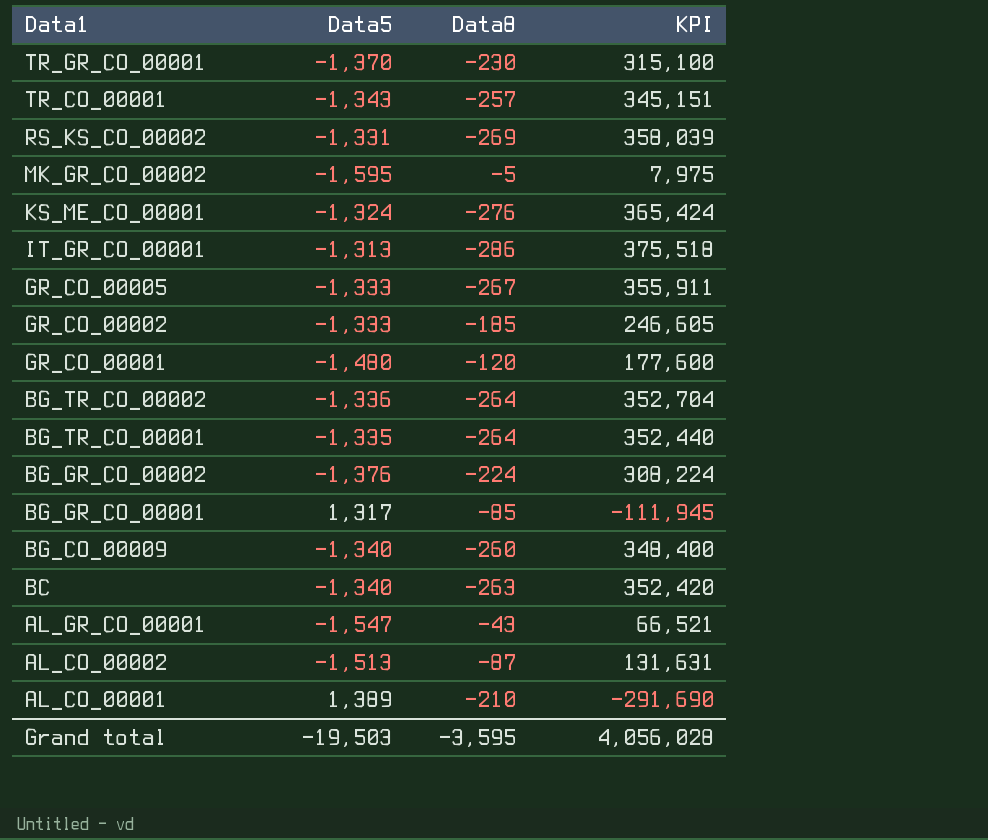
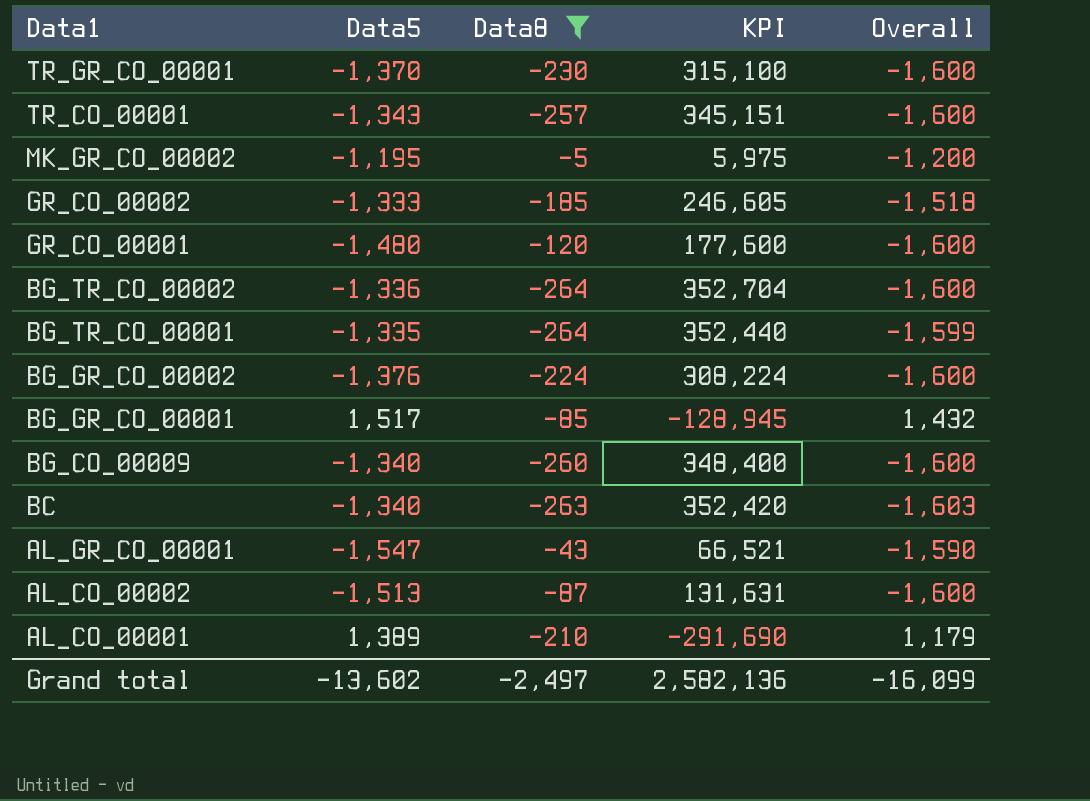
filter: none -> Data8 >= -264
column Overall | formula: none -> [Data5] + [Data8]
MK_GR_CO_00002 | Data5: -1,595 -> -1,195
MK_GR_CO_00002 | KPI: 7,975 -> 5,975
BG_GR_CO_00001 | Data5: 1,317 -> 1,517
BG_GR_CO_00001 | KPI: -111,945 -> -128,945
Grand total | Data5: -19,503 -> -13,602
Grand total | Data8: -3,595 -> -2,497
Grand total | KPI: 4,056,028 -> 2,582,136

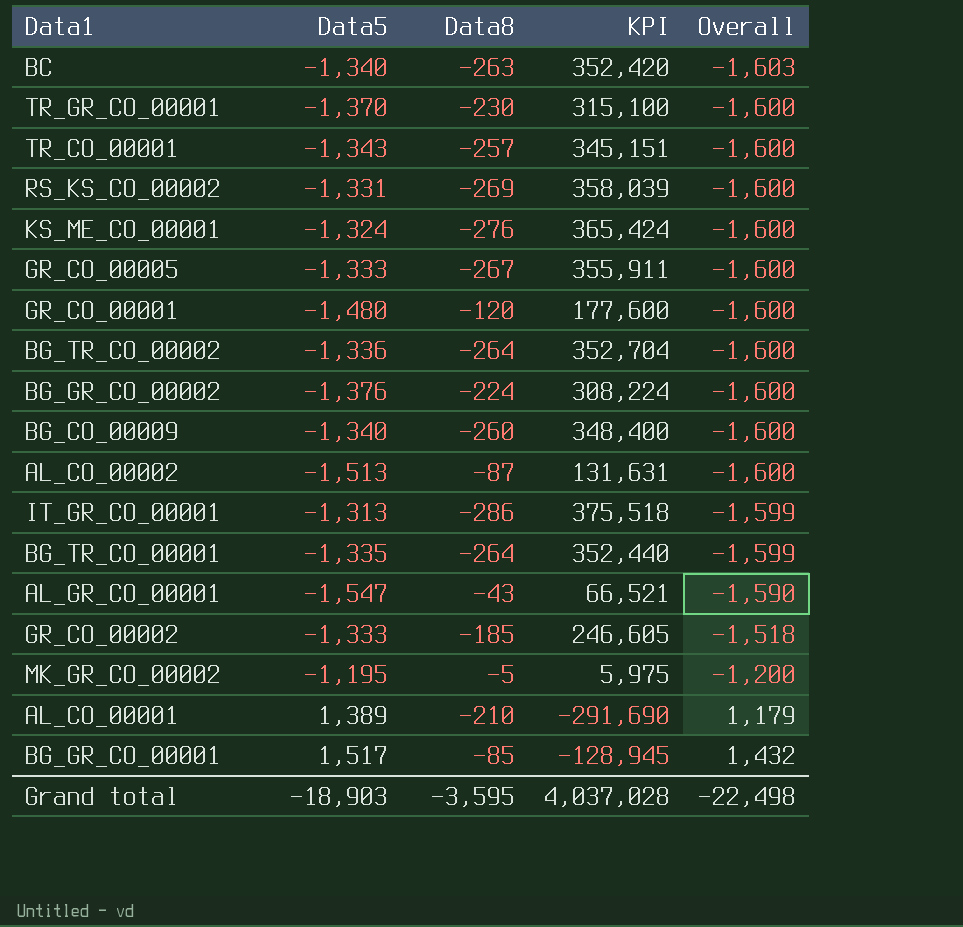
filter: Data8 >= -264 -> none
row order: Data1 descending -> Overall ascending
Grand total | Data5: -13,602 -> -18,903
Grand total | Data8: -2,497 -> -3,595
Grand total | KPI: 2,582,136 -> 4,037,028
Grand total | Overall: -16,099 -> -22,498

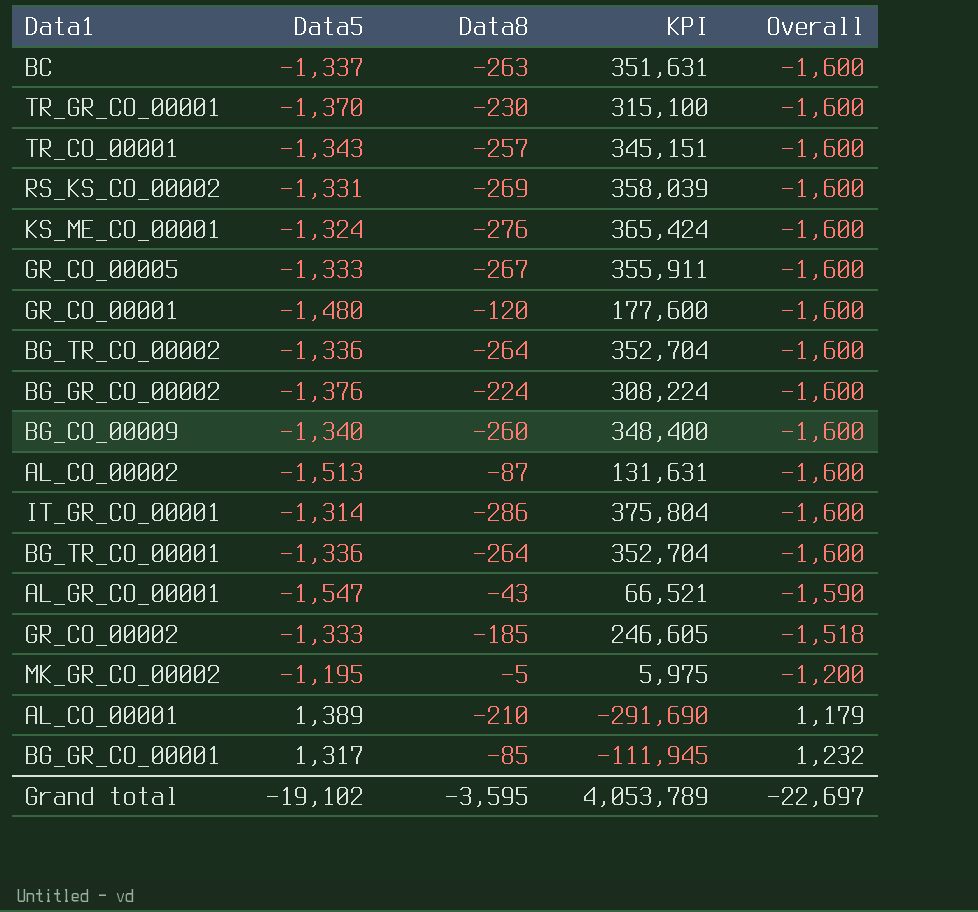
BC | Data5: -1,340 -> -1,337
BC | KPI: 352,420 -> 351,631
BC | Overall: -1,603 -> -1,600
IT_GR_CO_00001 | Data5: -1,313 -> -1,314
IT_GR_CO_00001 | KPI: 375,518 -> 375,804
IT_GR_CO_00001 | Overall: -1,599 -> -1,600
BG_TR_CO_00001 | Data5: -1,335 -> -1,336
BG_TR_CO_00001 | KPI: 352,440 -> 352,704
BG_TR_CO_00001 | Overall: -1,599 -> -1,600
BG_GR_CO_00001 | Data5: 1,517 -> 1,317
BG_GR_CO_00001 | KPI: -128,945 -> -111,945
BG_GR_CO_00001 | Overall: 1,432 -> 1,232
Grand total | Data5: -18,903 -> -19,102
Grand total | KPI: 4,037,028 -> 4,053,789
Grand total | Overall: -22,498 -> -22,697

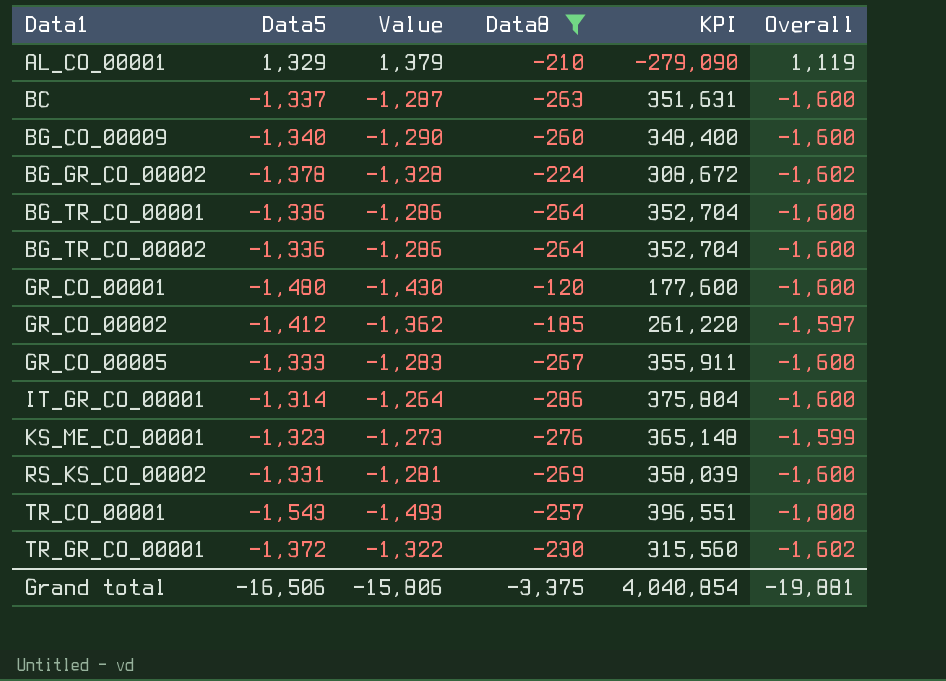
filter: none -> Data8 <= -120
row order: Overall ascending -> Data1 ascending
column Value | formula: none -> [Data5] + 50
AL_CO_00001 | Data5: 1,389 -> 1,329
AL_CO_00001 | KPI: -291,690 -> -279,090
AL_CO_00001 | Overall: 1,179 -> 1,119
BG_GR_CO_00002 | Data5: -1,376 -> -1,378
BG_GR_CO_00002 | KPI: 308,224 -> 308,672
BG_GR_CO_00002 | Overall: -1,600 -> -1,602
GR_CO_00002 | Data5: -1,333 -> -1,412
GR_CO_00002 | KPI: 246,605 -> 261,220
GR_CO_00002 | Overall: -1,518 -> -1,597
KS_ME_CO_00001 | Data5: -1,324 -> -1,323
KS_ME_CO_00001 | KPI: 365,424 -> 365,148
KS_ME_CO_00001 | Overall: -1,600 -> -1,599
TR_CO_00001 | Data5: -1,343 -> -1,543
TR_CO_00001 | KPI: 345,151 -> 396,551
TR_CO_00001 | Overall: -1,600 -> -1,800
TR_GR_CO_00001 | Data5: -1,370 -> -1,372
TR_GR_CO_00001 | KPI: 315,100 -> 315,560
TR_GR_CO_00001 | Overall: -1,600 -> -1,602
Grand total | Data5: -19,102 -> -16,506
Grand total | Data8: -3,595 -> -3,375
Grand total | KPI: 4,053,789 -> 4,040,854
Grand total | Overall: -22,697 -> -19,881

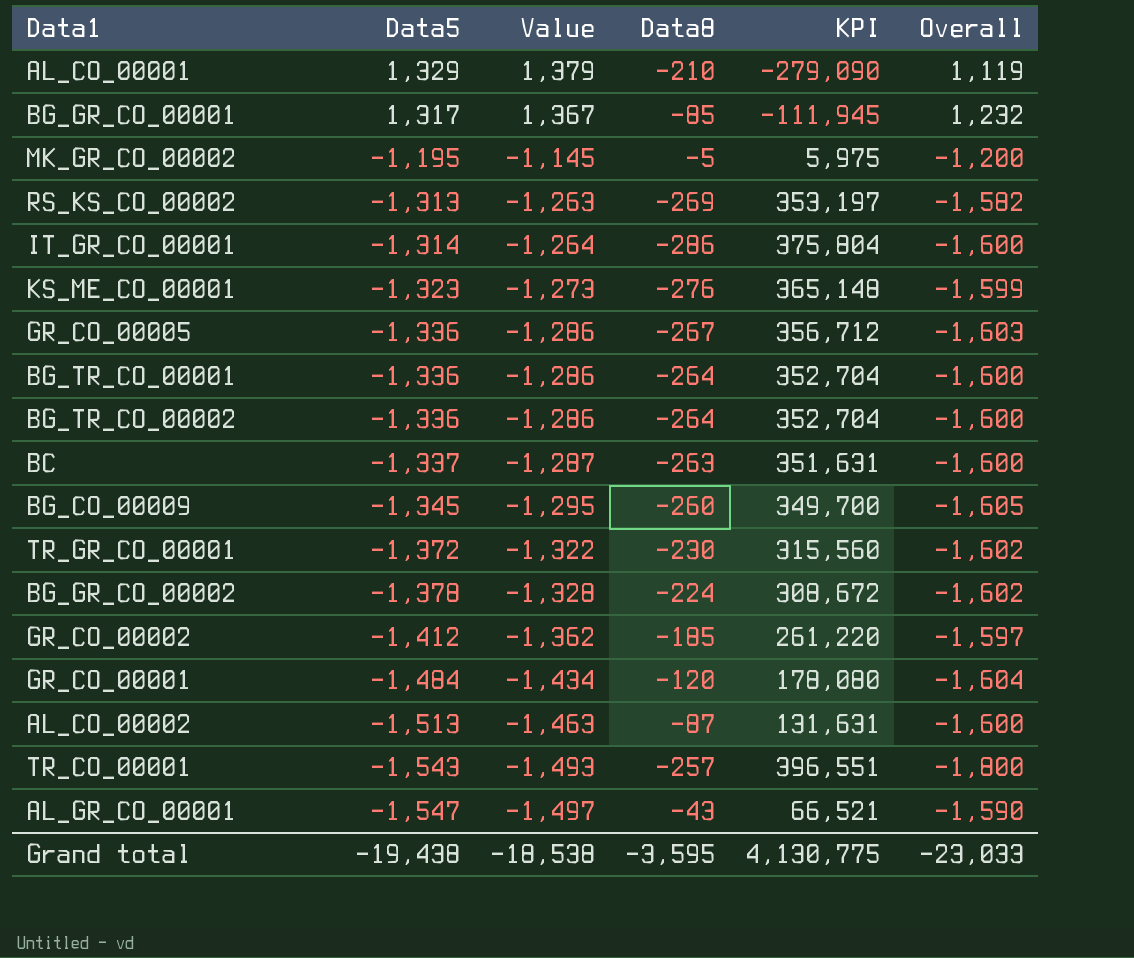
filter: Data8 <= -120 -> none
row order: Data1 ascending -> Data5 descending
RS_KS_CO_00002 | Data5: -1,331 -> -1,313
RS_KS_CO_00002 | Value: -1,281 -> -1,263
RS_KS_CO_00002 | KPI: 358,039 -> 353,197
RS_KS_CO_00002 | Overall: -1,600 -> -1,582
GR_CO_00005 | Data5: -1,333 -> -1,336
GR_CO_00005 | Value: -1,283 -> -1,286
GR_CO_00005 | KPI: 355,911 -> 356,712
GR_CO_00005 | Overall: -1,600 -> -1,603
BG_CO_00009 | Data5: -1,340 -> -1,345
BG_CO_00009 | Value: -1,290 -> -1,295
BG_CO_00009 | KPI: 348,400 -> 349,700
BG_CO_00009 | Overall: -1,600 -> -1,605
GR_CO_00001 | Data5: -1,480 -> -1,484
GR_CO_00001 | Value: -1,430 -> -1,434
GR_CO_00001 | KPI: 177,600 -> 178,080
GR_CO_00001 | Overall: -1,600 -> -1,604
Grand total | Data5: -16,506 -> -19,438
Grand total | Value: -15,806 -> -18,538
Grand total | Data8: -3,375 -> -3,595
Grand total | KPI: 4,040,854 -> 4,130,775
Grand total | Overall: -19,881 -> -23,033

